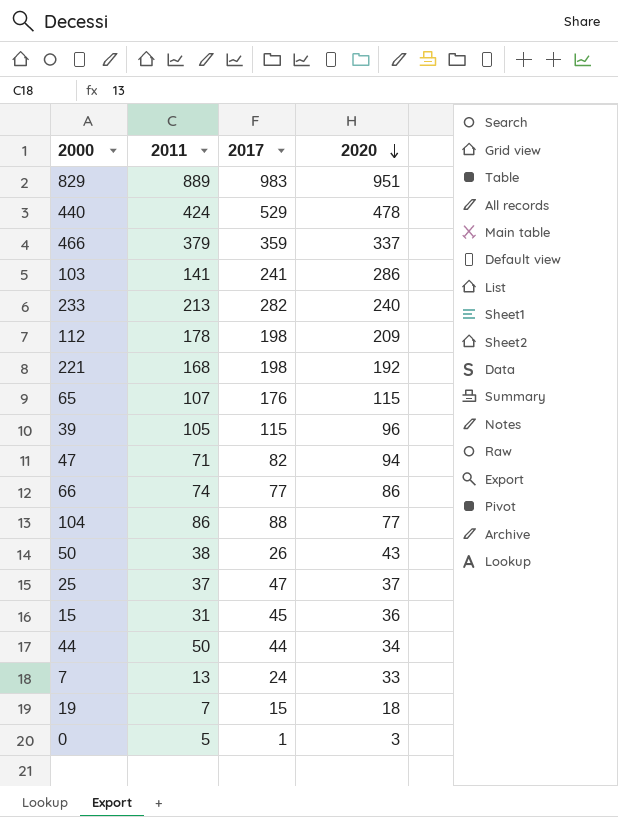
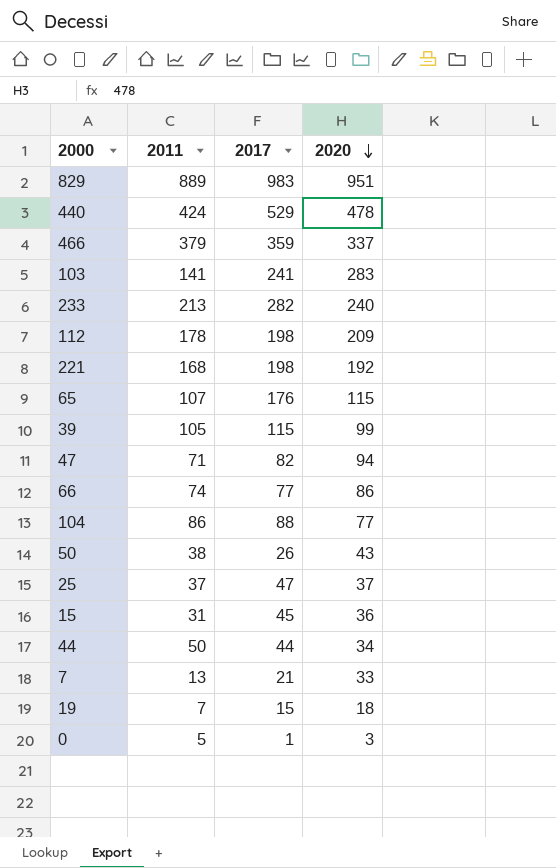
103 | 2020: 286 -> 283
39 | 2020: 96 -> 99
7 | 2017: 24 -> 21

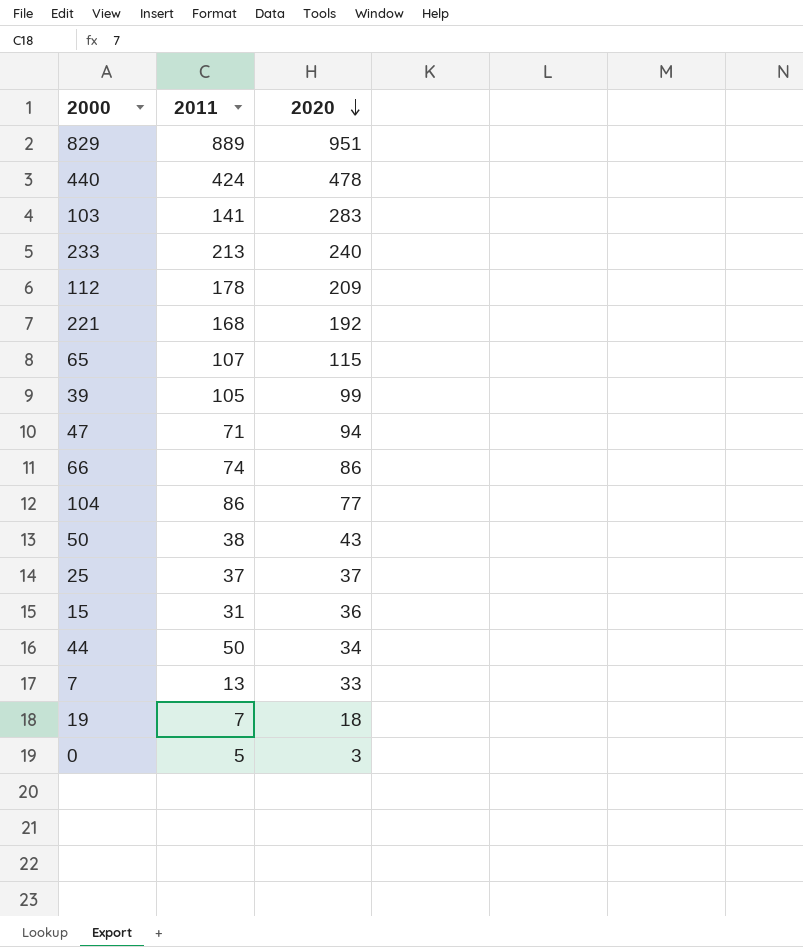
column 2017 | position: 3 -> none
row 466: 379 | 359 | 337 -> none

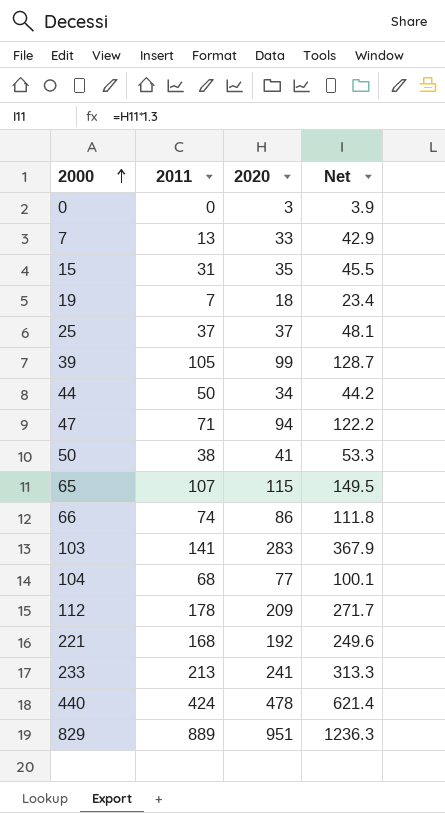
row order: 2020 descending -> 2000 ascending
column Net | formula: none -> [2020] * 1.3
0 | 2011: 5 -> 0
15 | 2020: 36 -> 35
50 | 2020: 43 -> 41
104 | 2011: 86 -> 68
233 | 2020: 240 -> 241

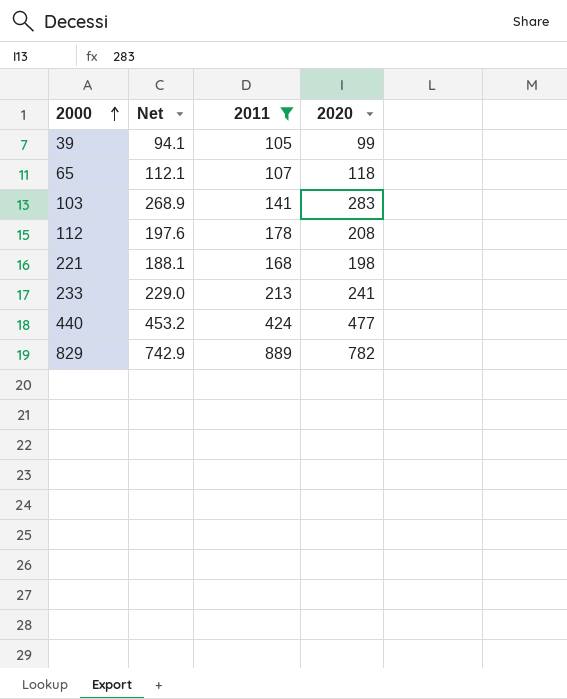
filter: none -> 2011 >= 105
column Net | formula: [2020] * 1.3 -> [2020] * 0.95
column Net | position: 4 -> 2
65 | 2020: 115 -> 118
112 | 2020: 209 -> 208
221 | 2020: 192 -> 198
440 | 2020: 478 -> 477
829 | 2020: 951 -> 782

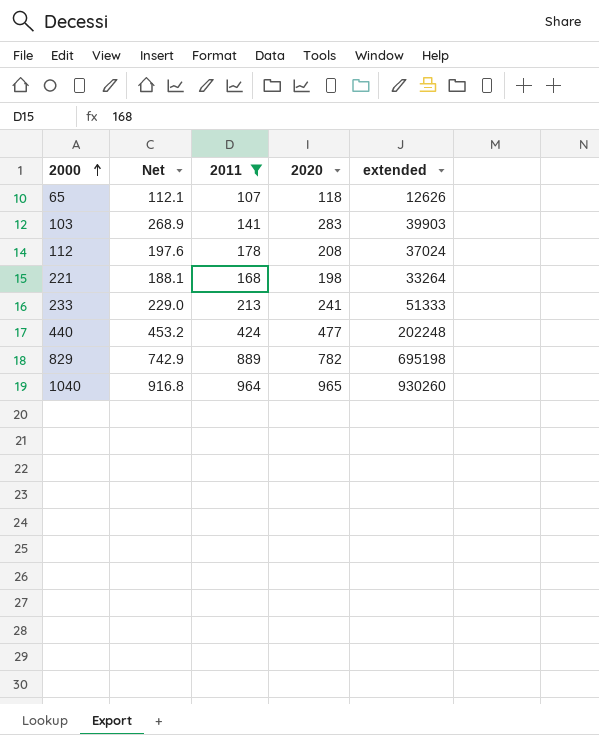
column extended | formula: none -> [2011] * [2020]
row 39: 94.1 | 105 | 99 -> none
row 1040: none -> 916.8 | 964 | 965 | 930260

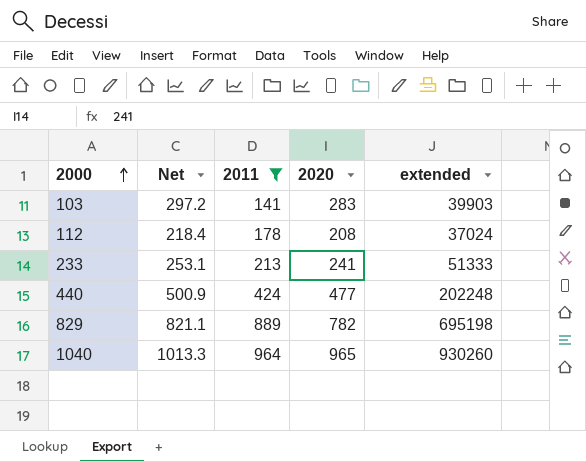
column Net | formula: [2020] * 0.95 -> [2020] * 1.05
row 65: 112.1 | 107 | 118 | 12626 -> none
row 221: 188.1 | 168 | 198 | 33264 -> none

